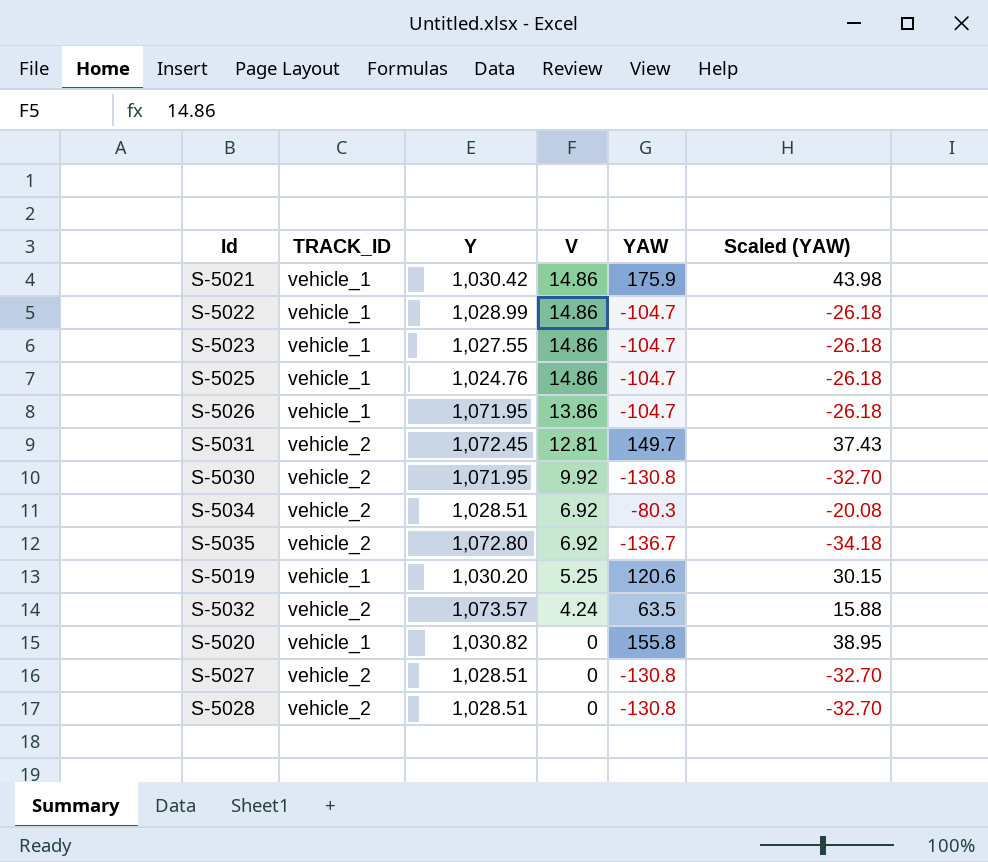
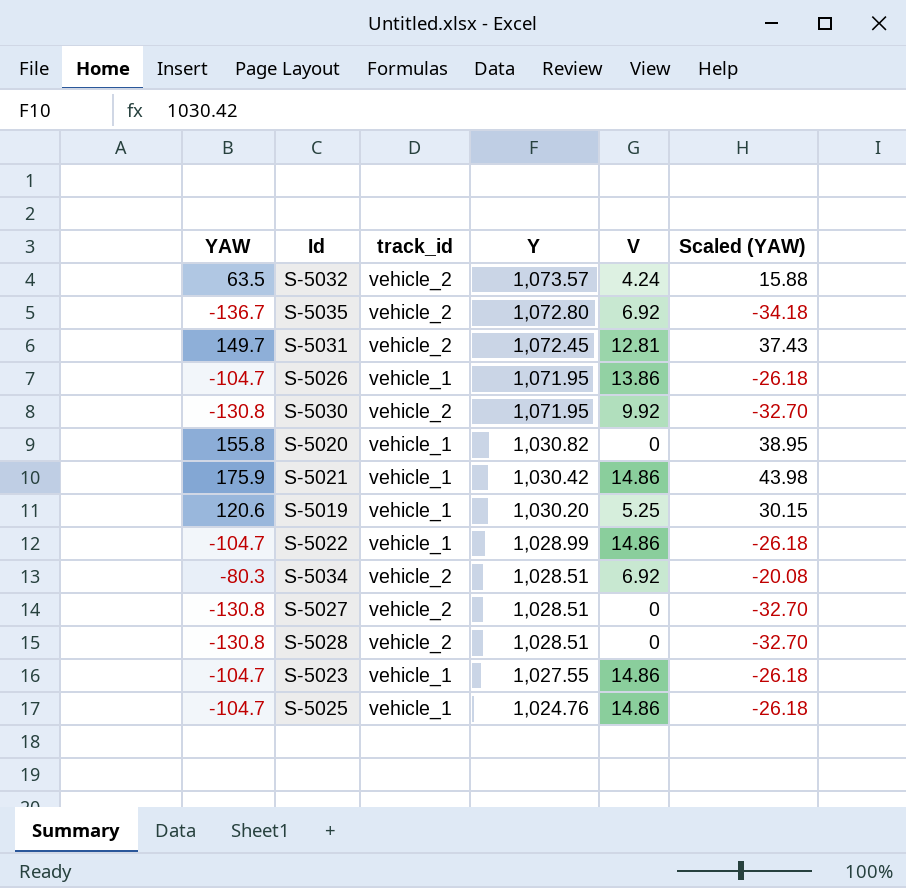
row order: V descending -> Y descending
column YAW | position: 5 -> 1
column name: TRACK_ID -> track_id

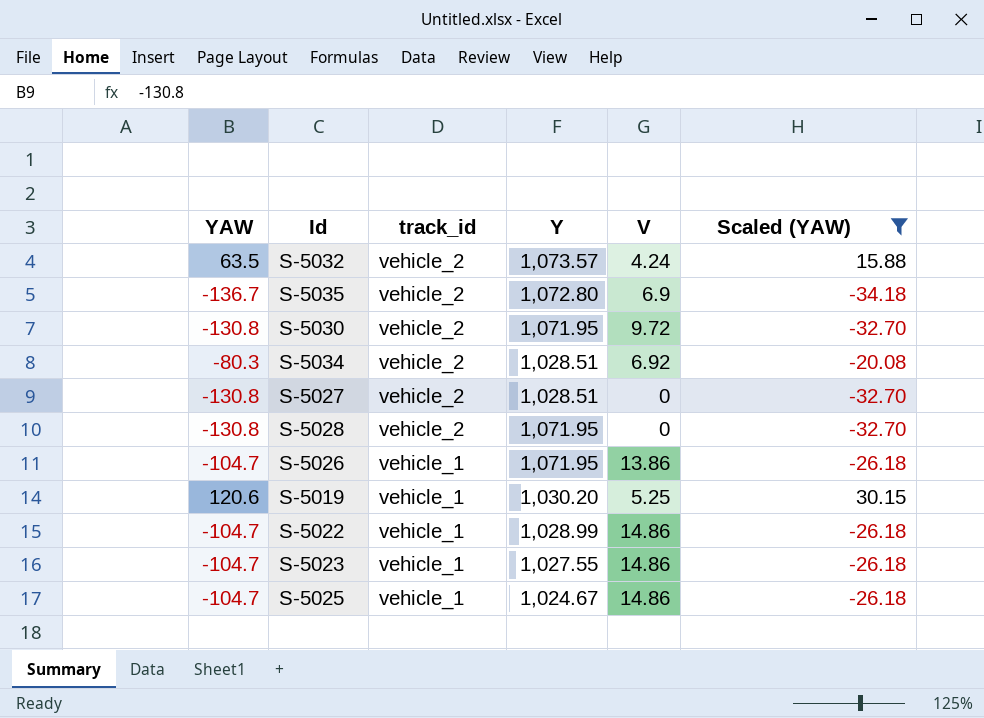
filter: none -> Scaled (YAW) <= 30.15
row order: Y descending -> track_id descending
S-5035 | V: 6.92 -> 6.9
S-5030 | V: 9.92 -> 9.72
S-5028 | Y: 1,028.51 -> 1,071.95
S-5025 | Y: 1,024.76 -> 1,024.67

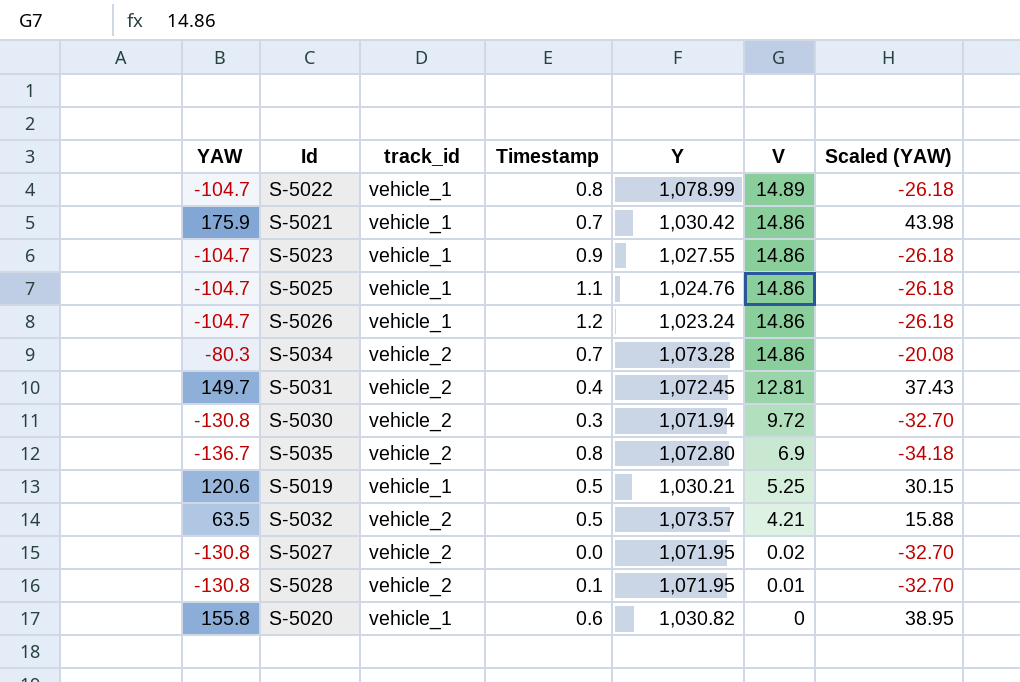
filter: Scaled (YAW) <= 30.15 -> none
row order: track_id descending -> V descending
column Timestamp | position: none -> 4
S-5022 | Y: 1,028.99 -> 1,078.99
S-5022 | V: 14.86 -> 14.89
S-5025 | Y: 1,024.67 -> 1,024.76
S-5026 | Y: 1,071.95 -> 1,023.24
S-5026 | V: 13.86 -> 14.86
S-5034 | Y: 1,028.51 -> 1,073.28
S-5034 | V: 6.92 -> 14.86
S-5030 | Y: 1,071.95 -> 1,071.94
S-5019 | Y: 1,030.20 -> 1,030.21
S-5032 | V: 4.24 -> 4.21
S-5027 | Y: 1,028.51 -> 1,071.95
S-5027 | V: 0 -> 0.02
S-5028 | V: 0 -> 0.01

